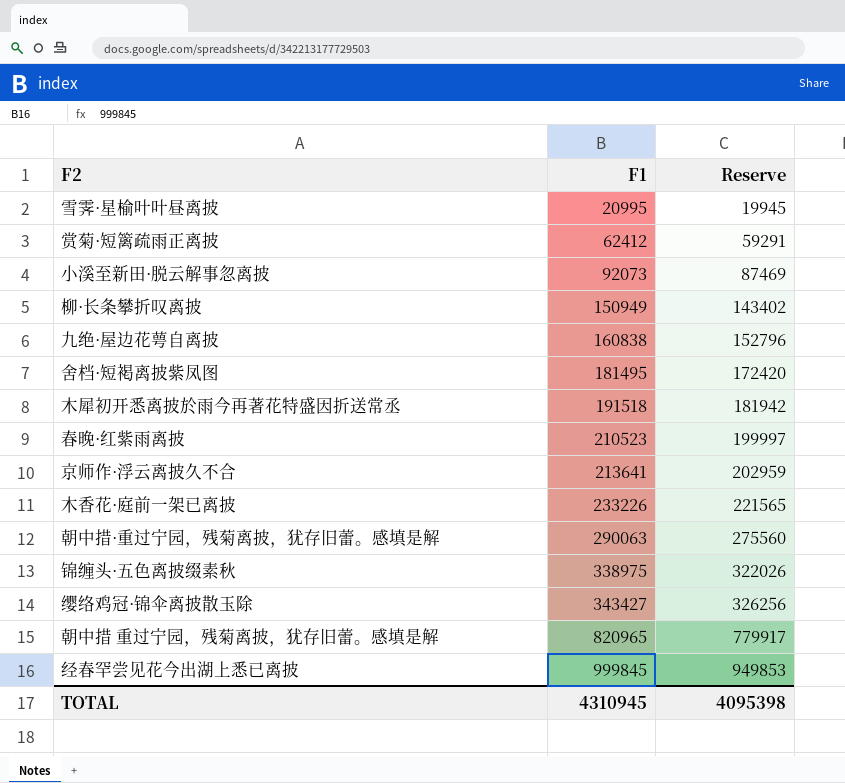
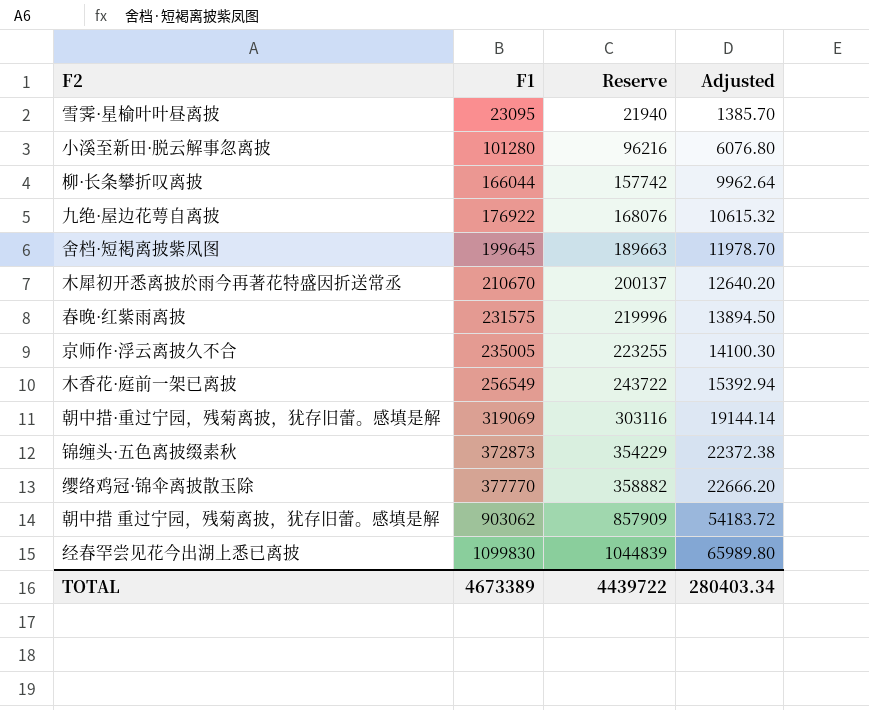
column Adjusted | formula: none -> [F1] * 0.06
row 赏菊·短篱疏雨正离披: 62412 | 59291 -> none
雪霁·星榆叶叶昼离披 | F1: 20995 -> 23095
雪霁·星榆叶叶昼离披 | Reserve: 19945 -> 21940
小溪至新田·脱云解事忽离披 | F1: 92073 -> 101280
小溪至新田·脱云解事忽离披 | Reserve: 87469 -> 96216
柳·长条攀折叹离披 | F1: 150949 -> 166044
柳·长条攀折叹离披 | Reserve: 143402 -> 157742
九绝·屋边花萼自离披 | F1: 160838 -> 176922
九绝·屋边花萼自离披 | Reserve: 152796 -> 168076
舍档·短褐离披紫凤图 | F1: 181495 -> 199645
舍档·短褐离披紫凤图 | Reserve: 172420 -> 189663
木犀初开悉离披於雨今再著花特盛因折送常丞 | F1: 191518 -> 210670
木犀初开悉离披於雨今再著花特盛因折送常丞 | Reserve: 181942 -> 200137
春晚·红紫雨离披 | F1: 210523 -> 231575
春晚·红紫雨离披 | Reserve: 199997 -> 219996
京师作·浮云离披久不合 | F1: 213641 -> 235005
京师作·浮云离披久不合 | Reserve: 202959 -> 223255
木香花·庭前一架已离披 | F1: 233226 -> 256549
木香花·庭前一架已离披 | Reserve: 221565 -> 243722
朝中措·重过宁园，残菊离披，犹存旧蕾。感填是解 | F1: 290063 -> 319069
朝中措·重过宁园，残菊离披，犹存旧蕾。感填是解 | Reserve: 275560 -> 303116
锦缠头·五色离披缀素秋 | F1: 338975 -> 372873
锦缠头·五色离披缀素秋 | Reserve: 322026 -> 354229
缨络鸡冠·锦伞离披散玉除 | F1: 343427 -> 377770
缨络鸡冠·锦伞离披散玉除 | Reserve: 326256 -> 358882
朝中措 重过宁园，残菊离披，犹存旧蕾。感填是解 | F1: 820965 -> 903062
朝中措 重过宁园，残菊离披，犹存旧蕾。感填是解 | Reserve: 779917 -> 857909
经春罕尝见花今出湖上悉已离披 | F1: 999845 -> 1099830
经春罕尝见花今出湖上悉已离披 | Reserve: 949853 -> 1044839
TOTAL | F1: 4310945 -> 4673389
TOTAL | Reserve: 4095398 -> 4439722

